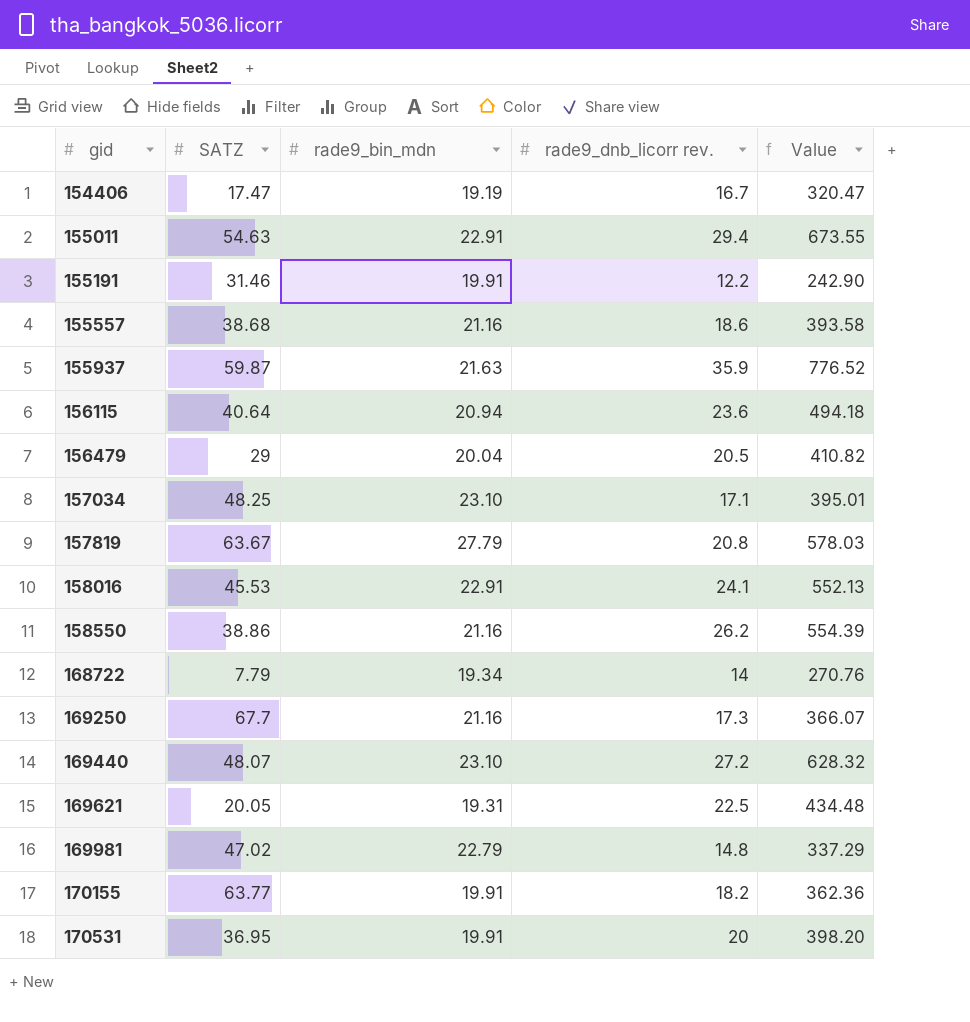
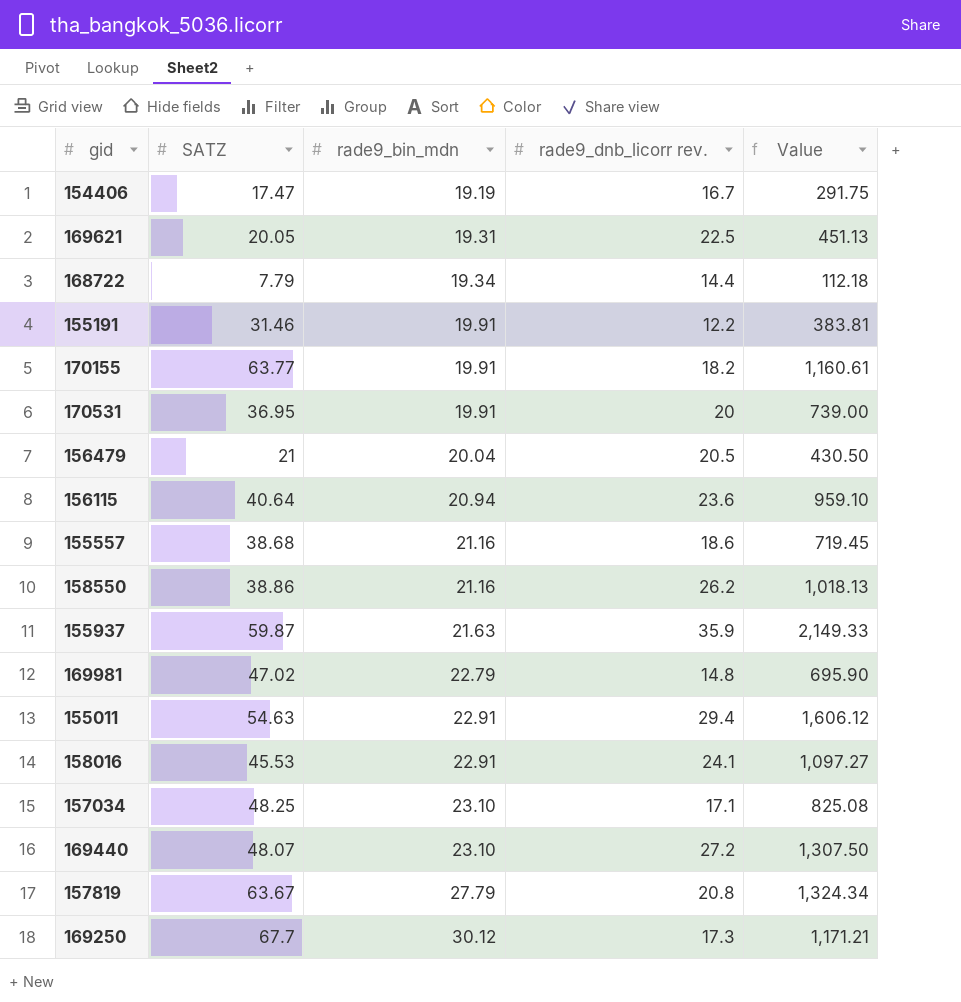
row order: gid ascending -> rade9_bin_mdn ascending
column Value | formula: [rade9_bin_mdn] * [rade9_dnb_licorr rev.] -> [SATZ] * [rade9_dnb_licorr rev.]
168722 | rade9_dnb_licorr rev.: 14 -> 14.4
156479 | SATZ: 29 -> 21
169250 | rade9_bin_mdn: 21.16 -> 30.12

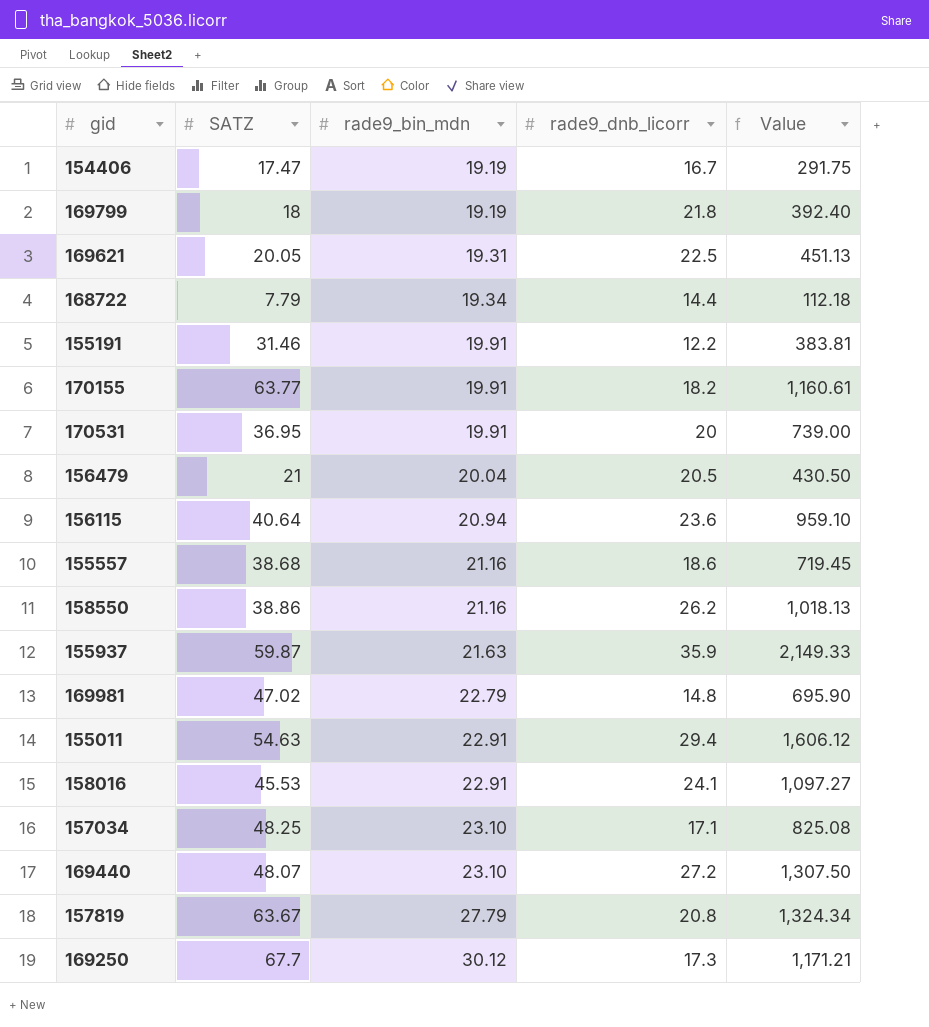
column name: rade9_dnb_licorr rev. -> rade9_dnb_licorr
row 169799: none -> 18 | 19.19 | 21.8 | 392.40

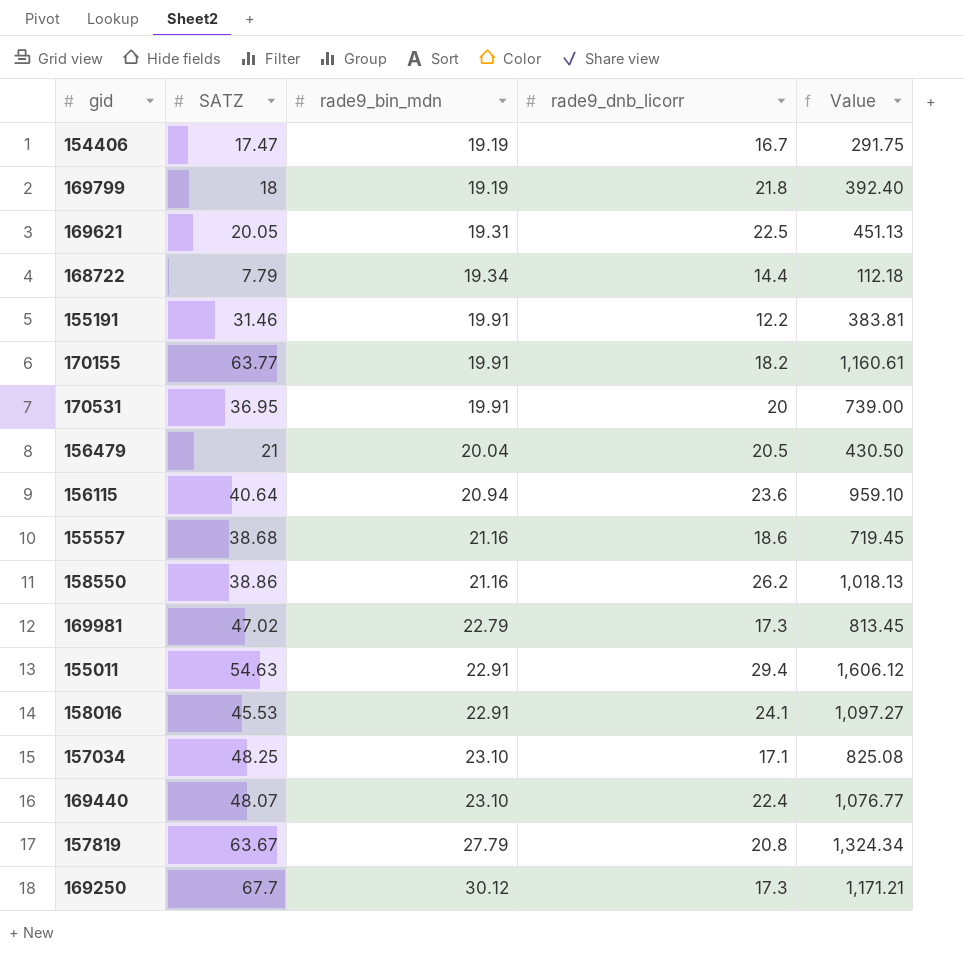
row 155937: 59.87 | 21.63 | 35.9 | 2,149.33 -> none
169981 | rade9_dnb_licorr: 14.8 -> 17.3
169981 | Value: 695.90 -> 813.45
169440 | rade9_dnb_licorr: 27.2 -> 22.4
169440 | Value: 1,307.50 -> 1,076.77

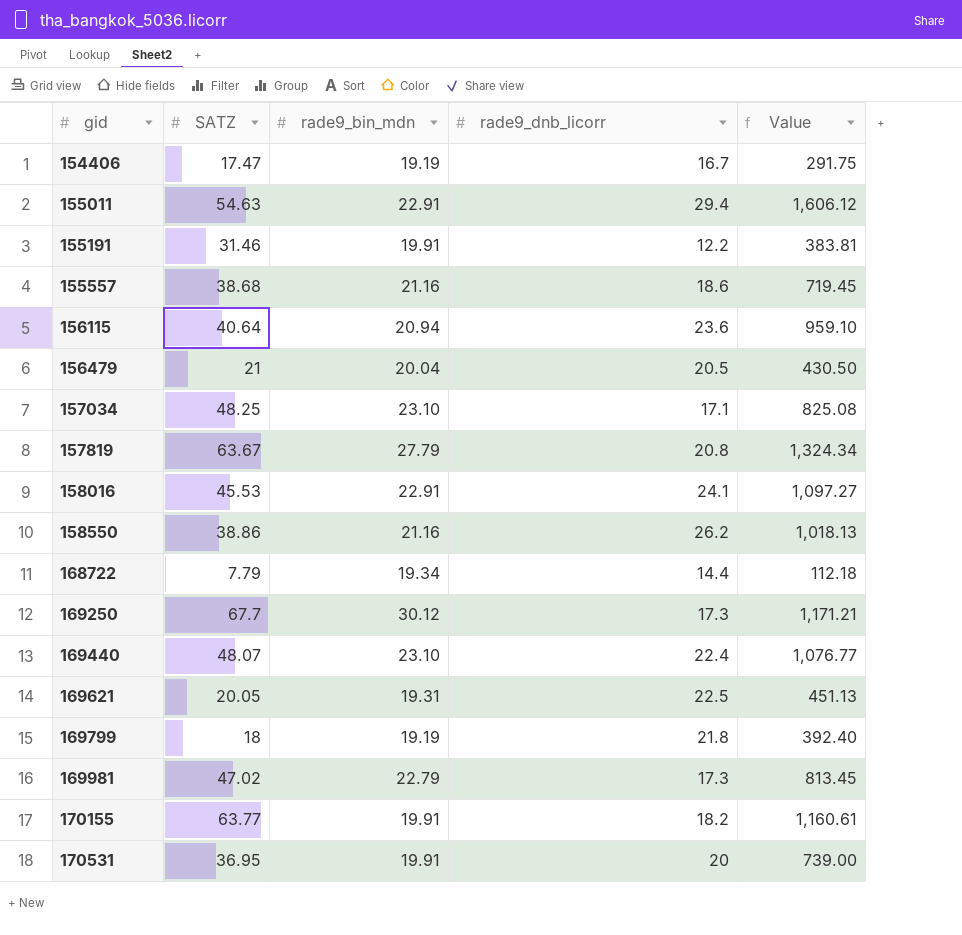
row order: rade9_bin_mdn ascending -> gid ascending

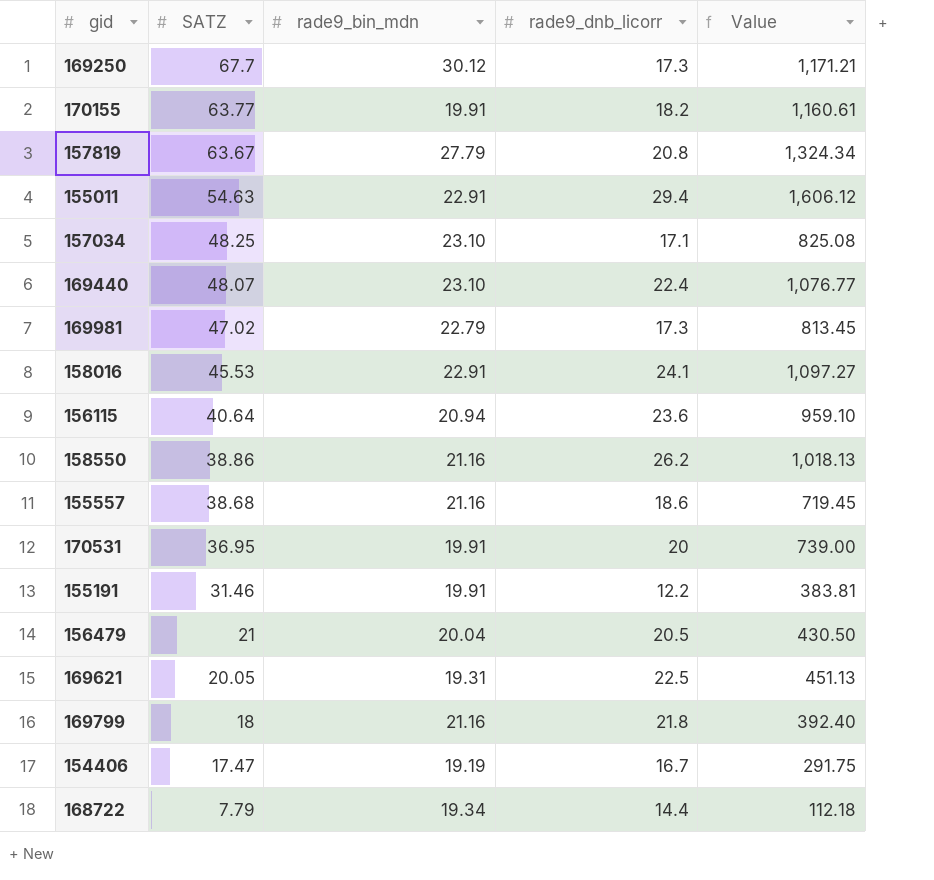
row order: gid ascending -> SATZ descending
169799 | rade9_bin_mdn: 19.19 -> 21.16

